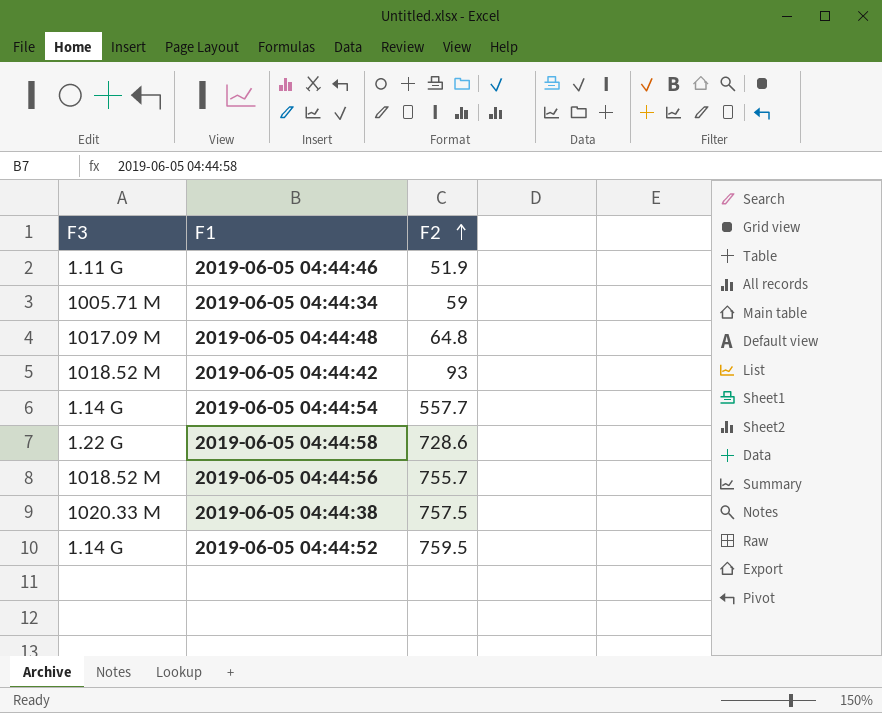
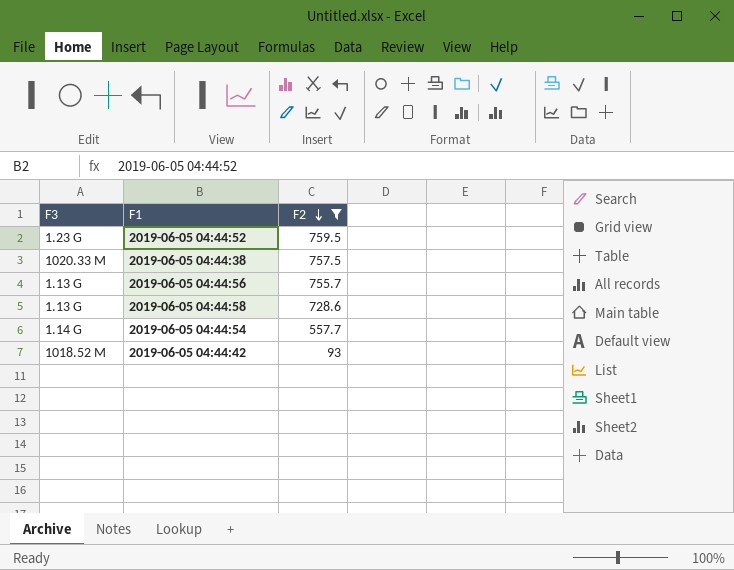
filter: none -> F2 >= 93
row order: F2 ascending -> F2 descending
2019-06-05 04:44:52 | F3: 1.14 G -> 1.23 G
2019-06-05 04:44:56 | F3: 1018.52 M -> 1.13 G
2019-06-05 04:44:58 | F3: 1.22 G -> 1.13 G

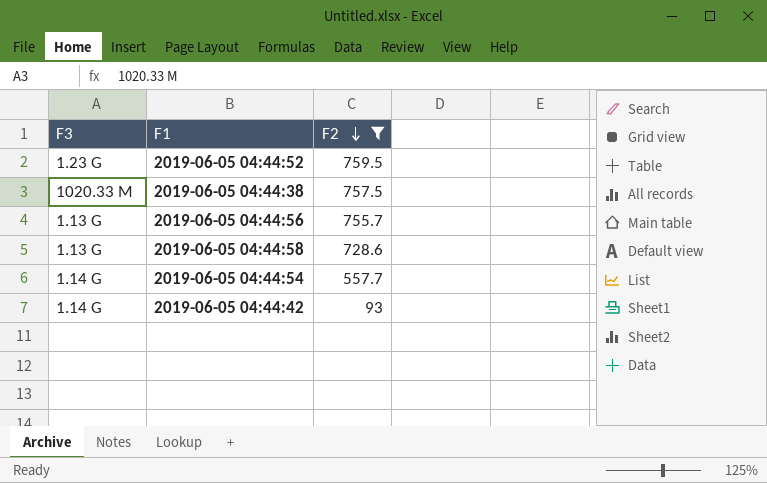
2019-06-05 04:44:42 | F3: 1018.52 M -> 1.14 G

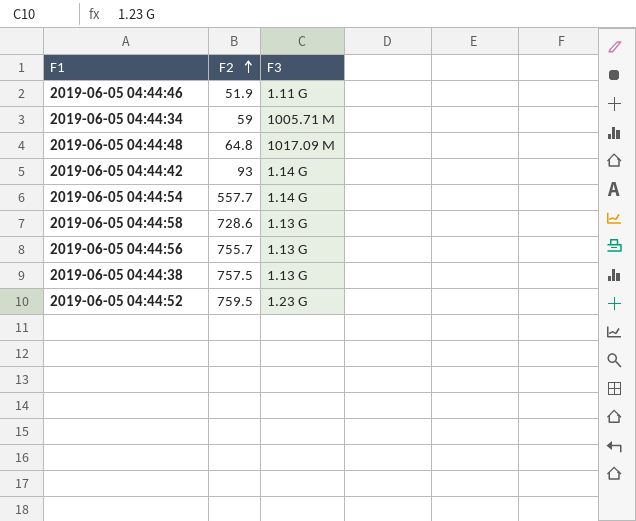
filter: F2 >= 93 -> none
row order: F2 descending -> F2 ascending
column F3 | position: 1 -> 3
2019-06-05 04:44:38 | F3: 1020.33 M -> 1.13 G

